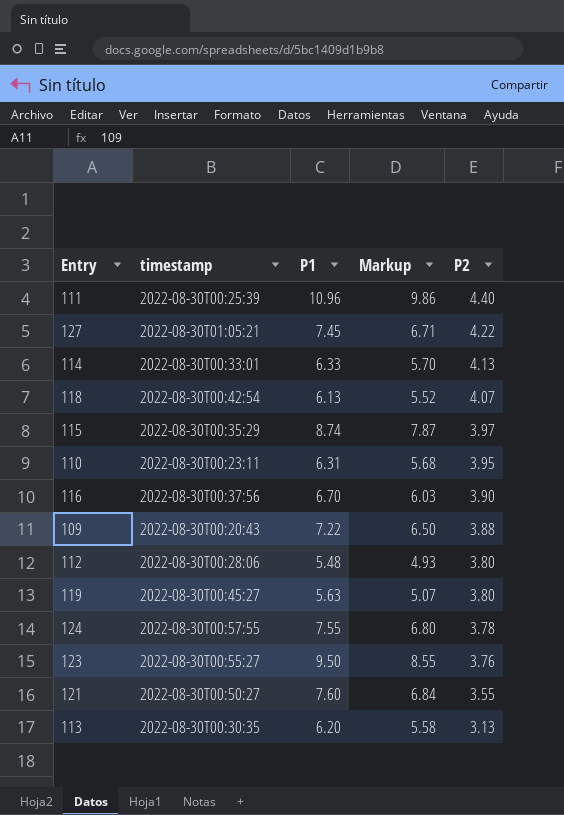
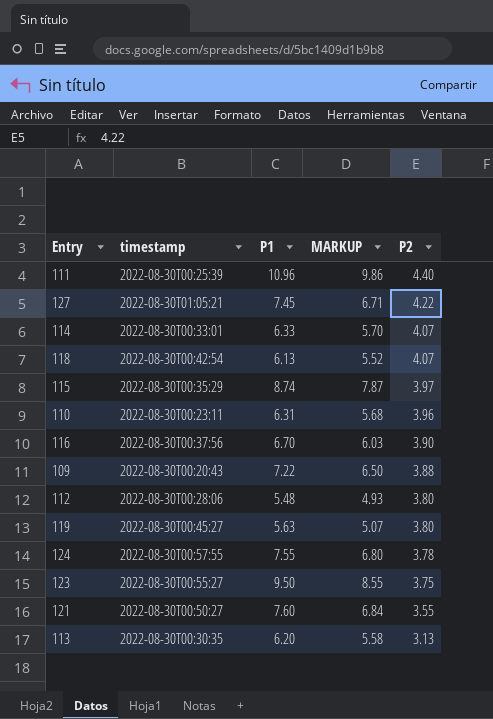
column name: Markup -> MARKUP
114 | P2: 4.13 -> 4.07
110 | P2: 3.95 -> 3.96
123 | P2: 3.76 -> 3.75

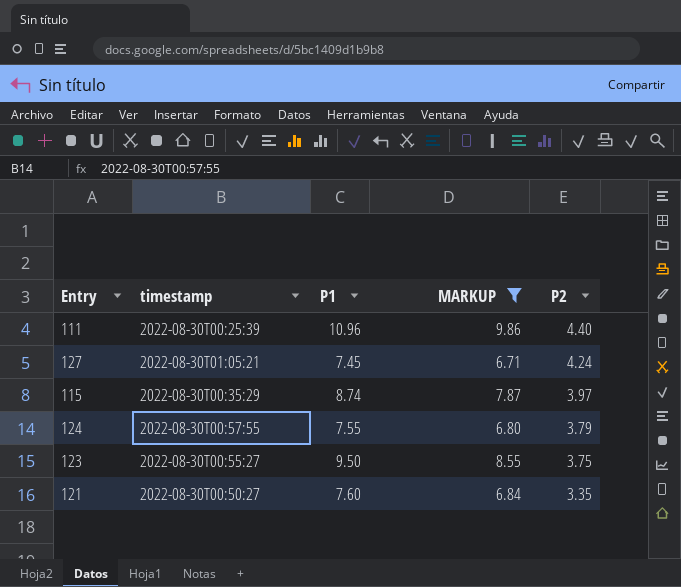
filter: none -> MARKUP >= 6.71
127 | P2: 4.22 -> 4.24
124 | P2: 3.78 -> 3.79
121 | P2: 3.55 -> 3.35

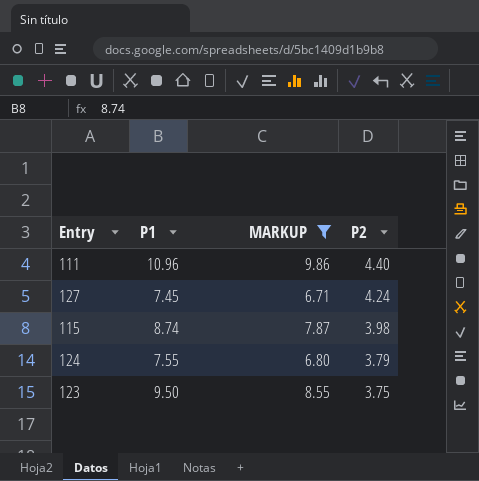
column timestamp | position: 2 -> none
row 121: 2022-08-30T00:50:27 | 7.60 | 6.84 | 3.35 -> none
115 | P2: 3.97 -> 3.98

